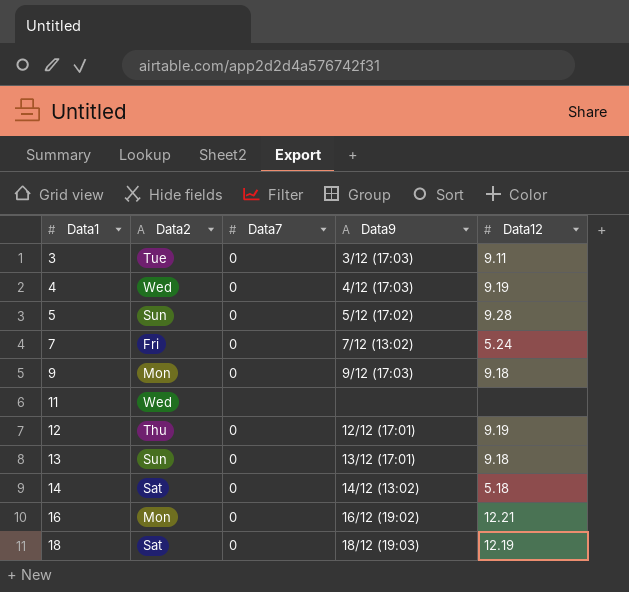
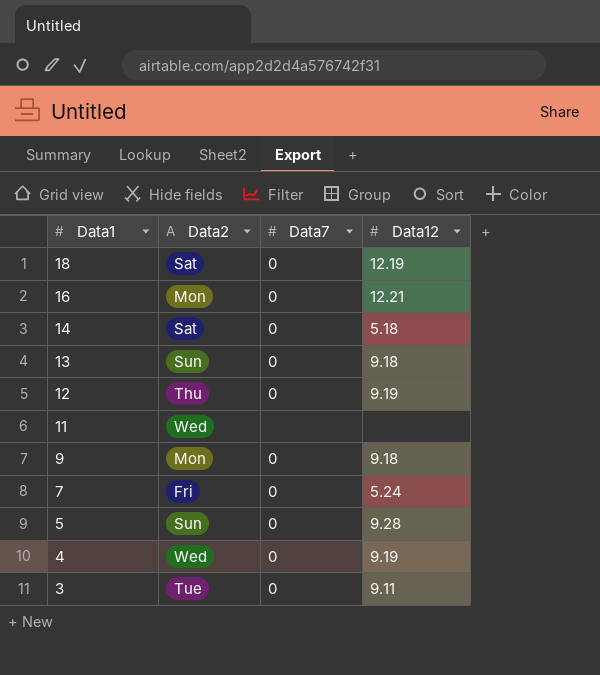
row order: Data1 ascending -> Data1 descending
column Data9 | position: 4 -> none

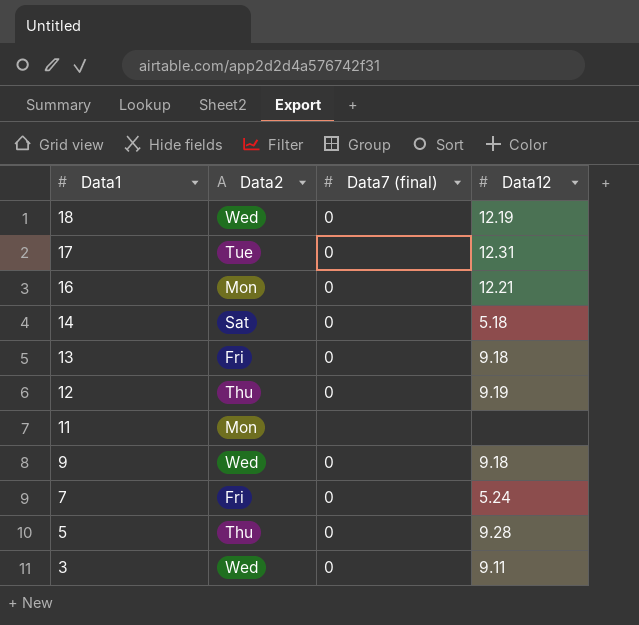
column name: Data7 -> Data7 (final)
row 4: Wed | 0 | 9.19 -> none
18 | Data2: Sat -> Wed
row 17: none -> Tue | 0 | 12.31
13 | Data2: Sun -> Fri
11 | Data2: Wed -> Mon
9 | Data2: Mon -> Wed
5 | Data2: Sun -> Thu
3 | Data2: Tue -> Wed

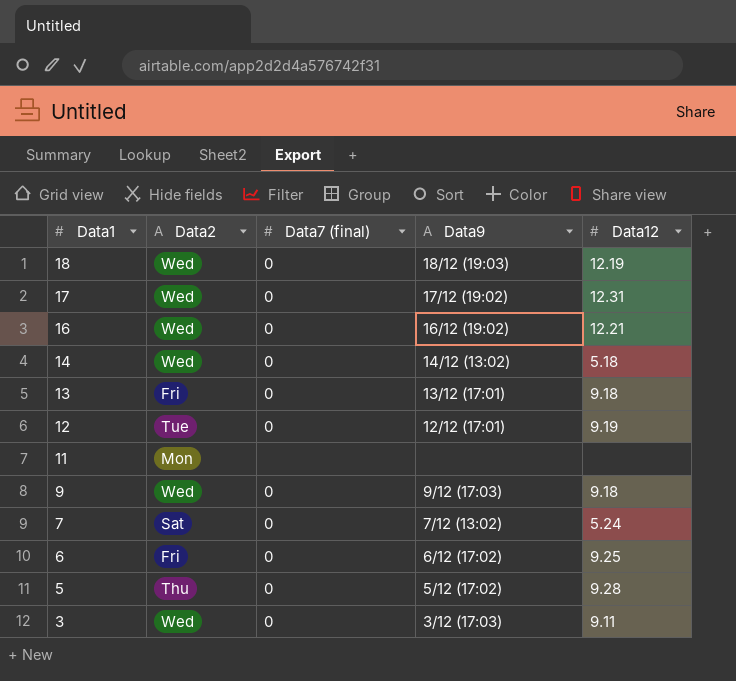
column Data9 | position: none -> 4
17 | Data2: Tue -> Wed
16 | Data2: Mon -> Wed
14 | Data2: Sat -> Wed
12 | Data2: Thu -> Tue
7 | Data2: Fri -> Sat
row 6: none -> Fri | 0 | 6/12 (17:02) | 9.25

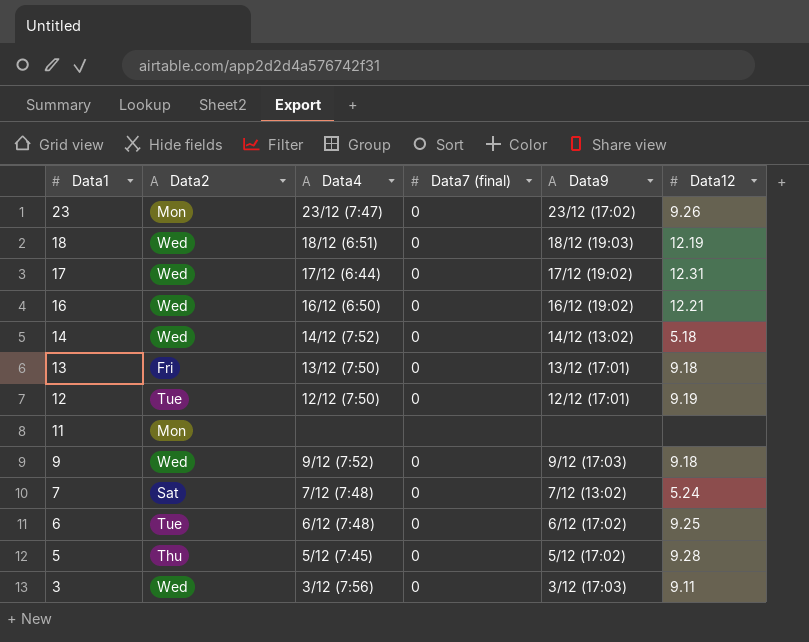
column Data4 | position: none -> 3
row 23: none -> Mon | 23/12 (7:47) | 0 | 23/12 (17:02) | 9.26
6 | Data2: Fri -> Tue

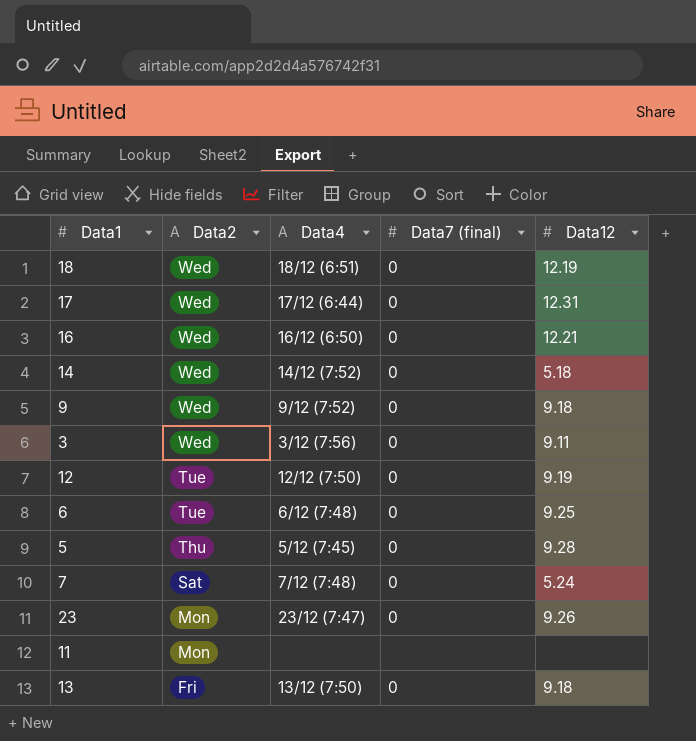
row order: Data1 descending -> Data2 descending
column Data9 | position: 5 -> none

